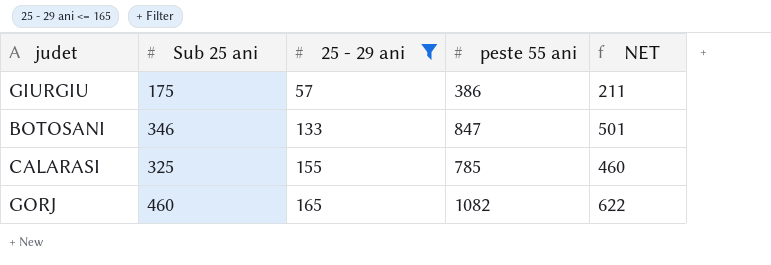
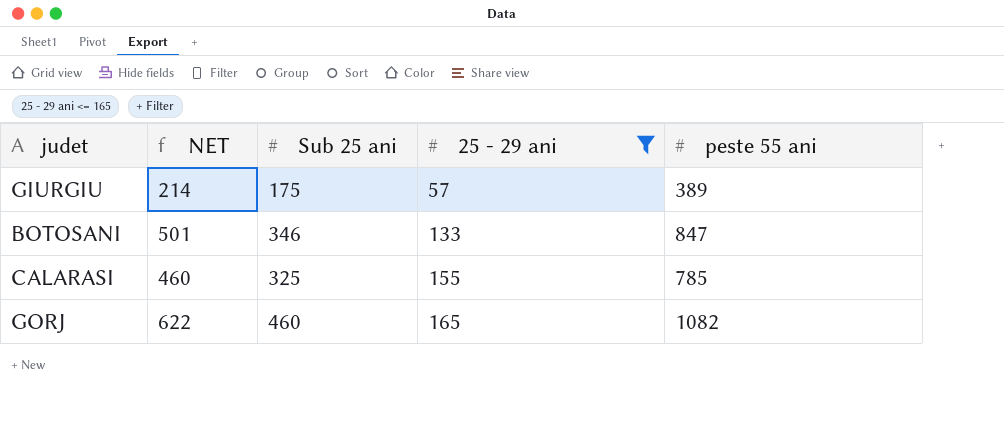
column NET | position: 5 -> 2
GIURGIU | NET: 211 -> 214
GIURGIU | peste 55 ani: 386 -> 389

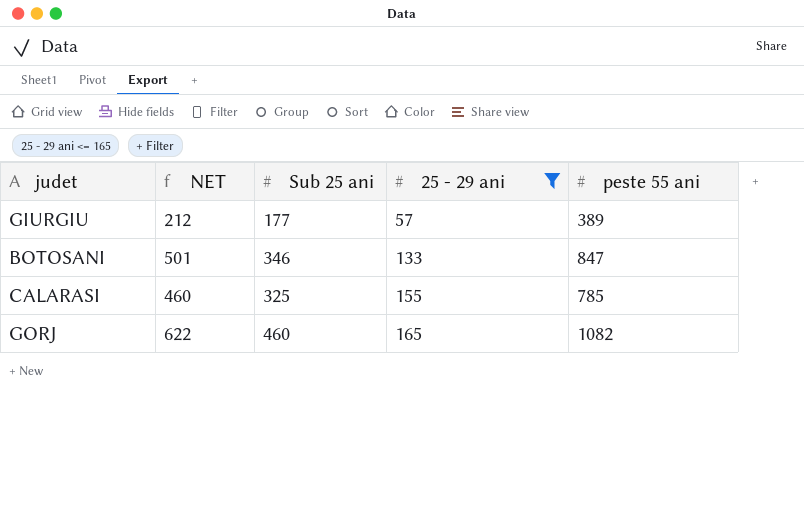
GIURGIU | NET: 214 -> 212
GIURGIU | Sub 25 ani: 175 -> 177

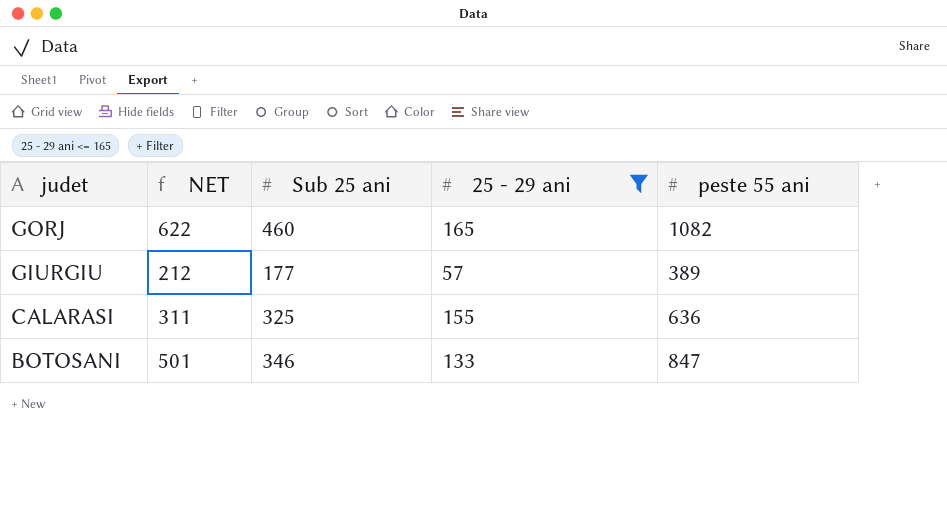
row order: 25 - 29 ani ascending -> judet descending
CALARASI | NET: 460 -> 311
CALARASI | peste 55 ani: 785 -> 636

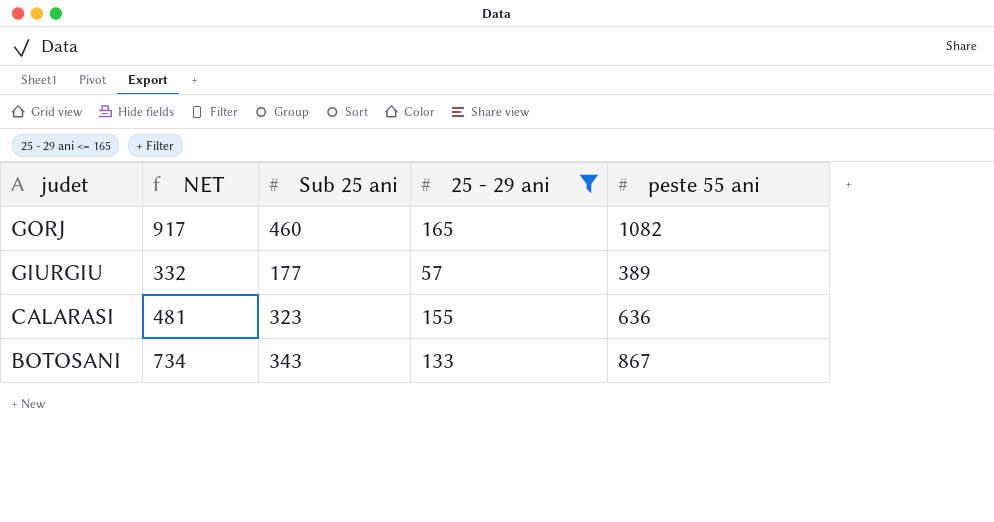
column NET | formula: [peste 55 ani] - [Sub 25 ani] -> [peste 55 ani] - [25 - 29 ani]
CALARASI | Sub 25 ani: 325 -> 323
BOTOSANI | Sub 25 ani: 346 -> 343
BOTOSANI | peste 55 ani: 847 -> 867

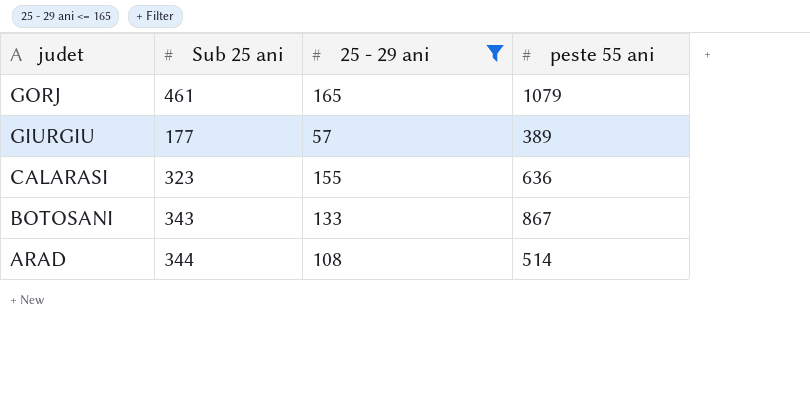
column NET | formula: [peste 55 ani] - [25 - 29 ani] -> none
GORJ | Sub 25 ani: 460 -> 461
GORJ | peste 55 ani: 1082 -> 1079
row ARAD: none -> 344 | 108 | 514

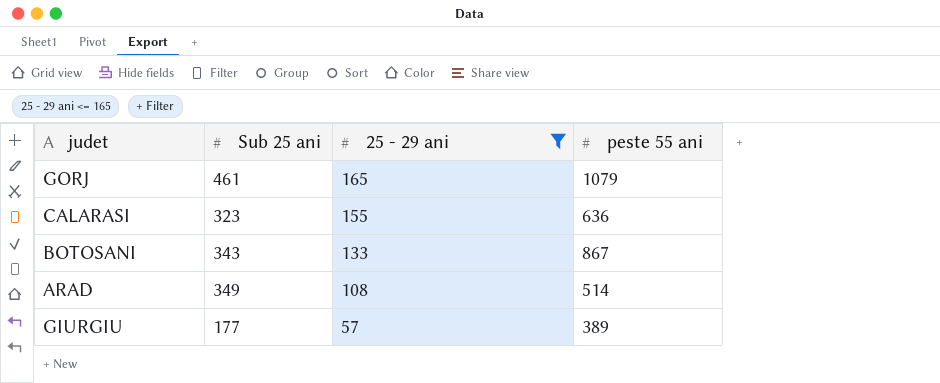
row order: judet descending -> 25 - 29 ani descending
ARAD | Sub 25 ani: 344 -> 349

